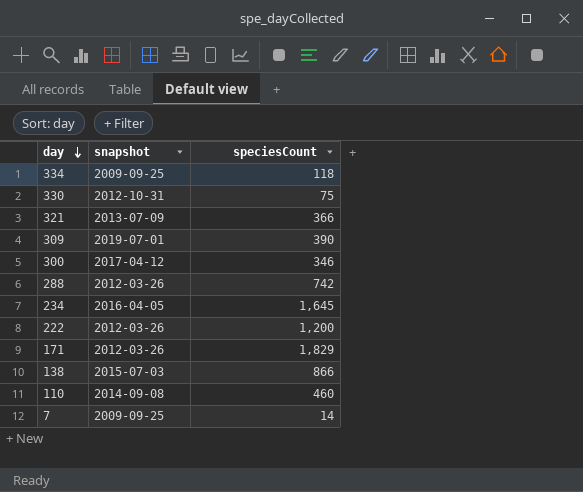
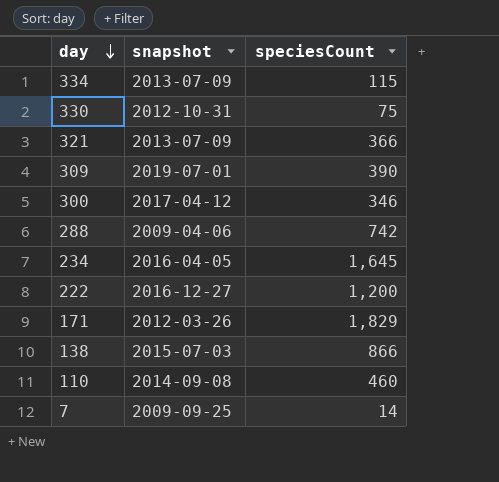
334 | snapshot: 2009-09-25 -> 2013-07-09
334 | speciesCount: 118 -> 115
288 | snapshot: 2012-03-26 -> 2009-04-06
222 | snapshot: 2012-03-26 -> 2016-12-27

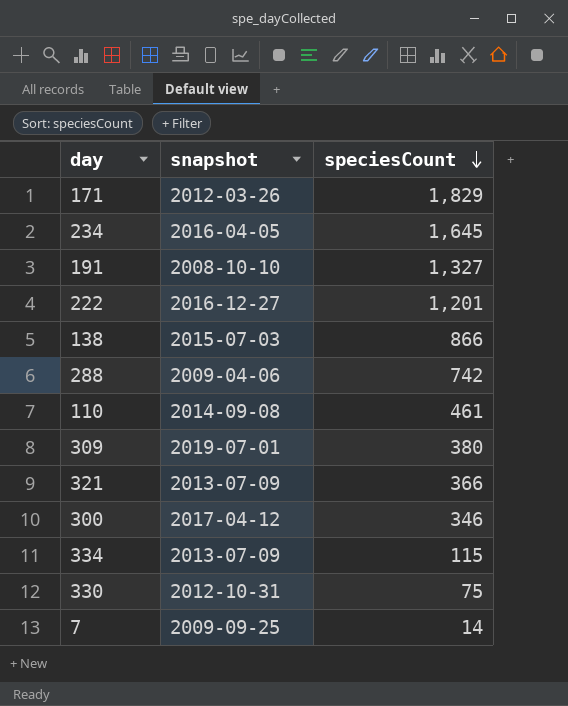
row order: day descending -> speciesCount descending
row 191: none -> 2008-10-10 | 1,327
222 | speciesCount: 1,200 -> 1,201
110 | speciesCount: 460 -> 461
309 | speciesCount: 390 -> 380

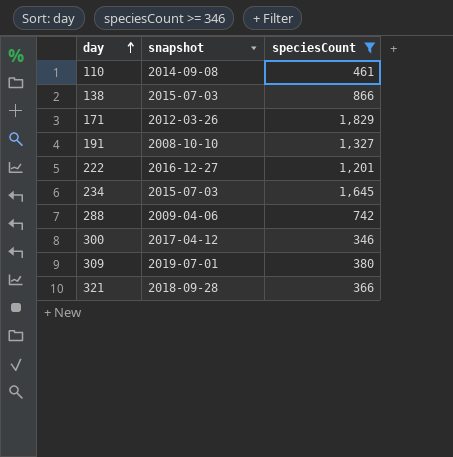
filter: none -> speciesCount >= 346
row order: speciesCount descending -> day ascending
234 | snapshot: 2016-04-05 -> 2015-07-03
321 | snapshot: 2013-07-09 -> 2018-09-28

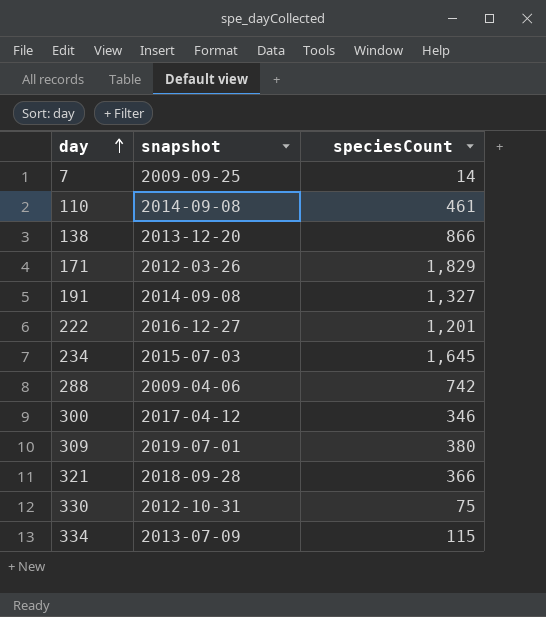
filter: speciesCount >= 346 -> none
138 | snapshot: 2015-07-03 -> 2013-12-20
191 | snapshot: 2008-10-10 -> 2014-09-08

